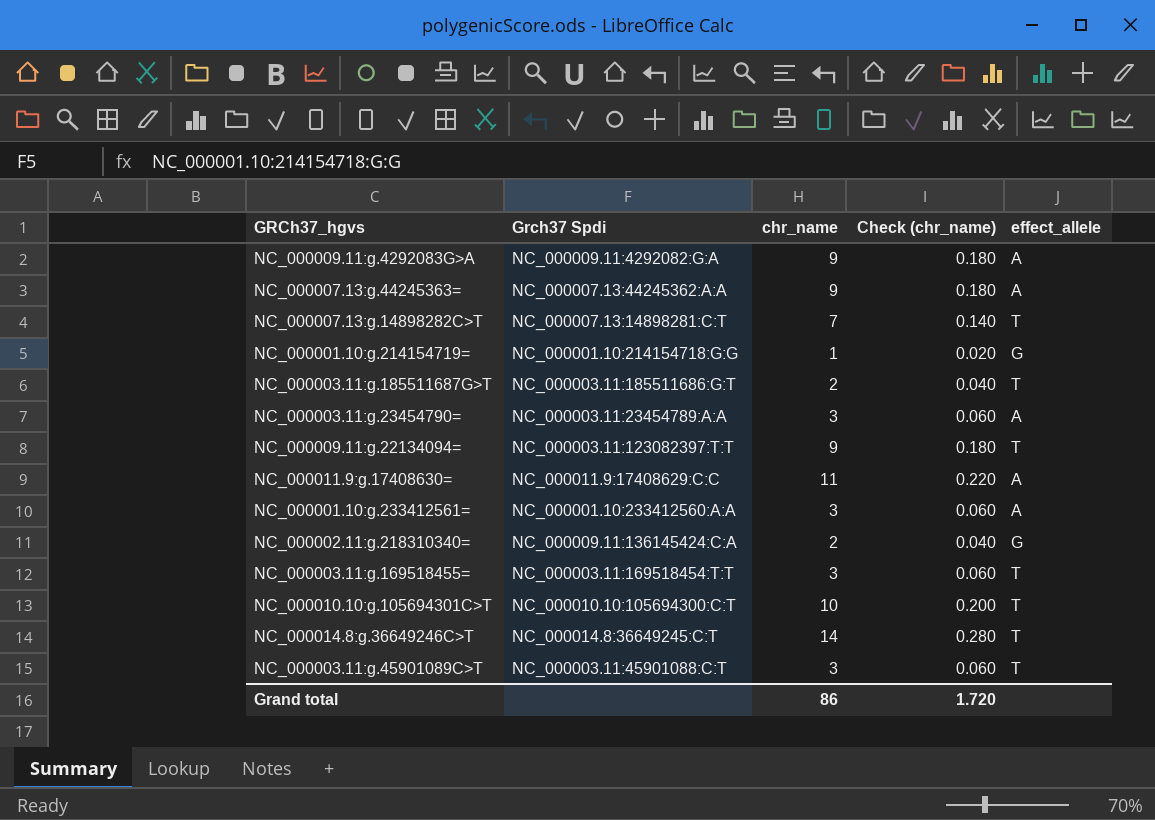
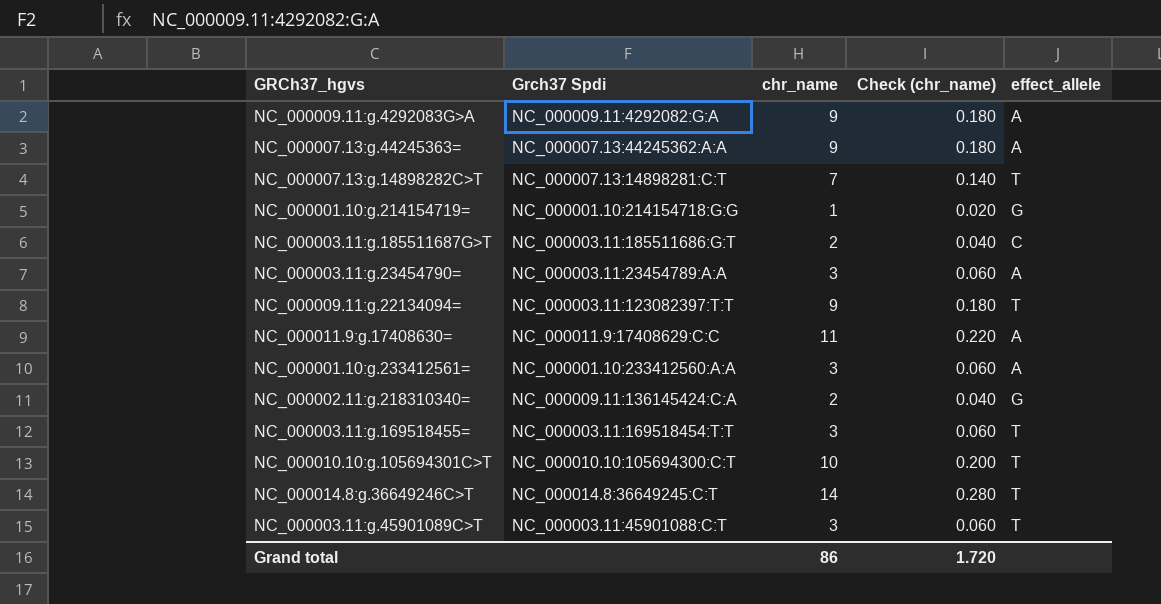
NC_000003.11:g.185511687G>T | effect_allele: T -> C

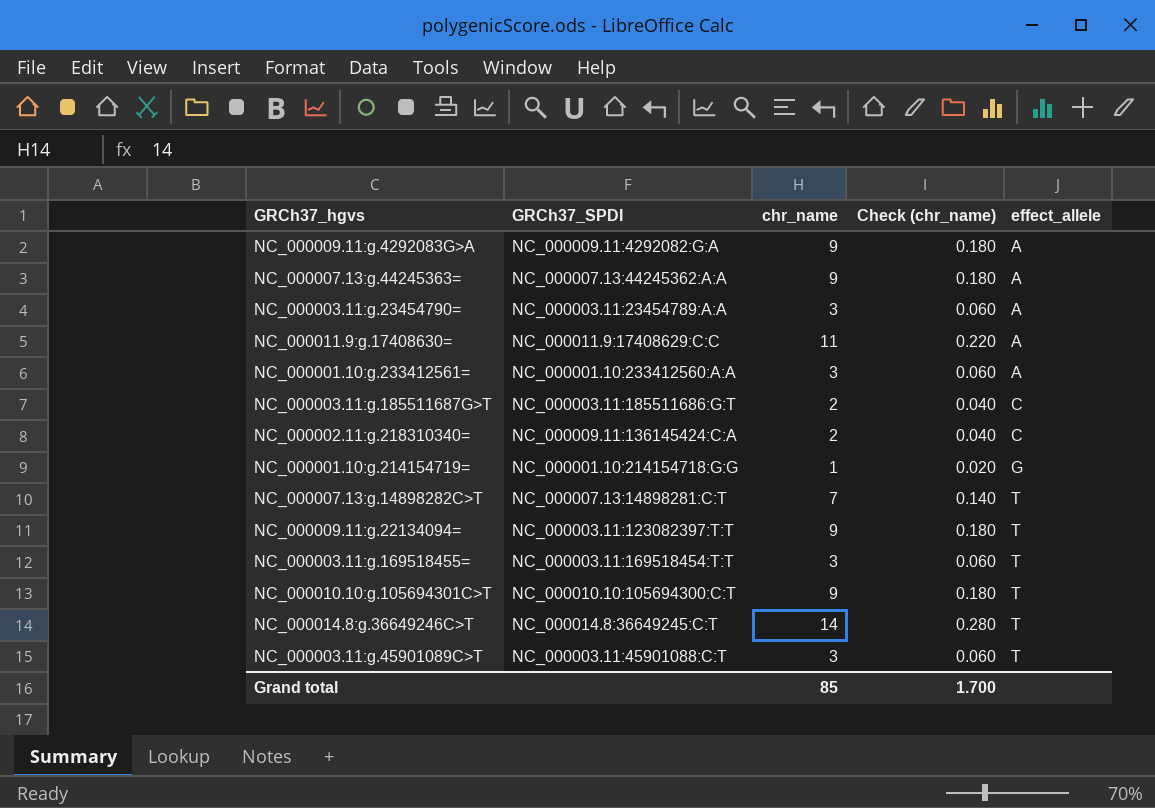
row order: none -> effect_allele ascending
column name: Grch37 Spdi -> GRCh37_SPDI
NC_000002.11:g.218310340= | effect_allele: G -> C
NC_000010.10:g.105694301C>T | chr_name: 10 -> 9
NC_000010.10:g.105694301C>T | Check (chr_name): 0.200 -> 0.180
Grand total | chr_name: 86 -> 85
Grand total | Check (chr_name): 1.720 -> 1.700

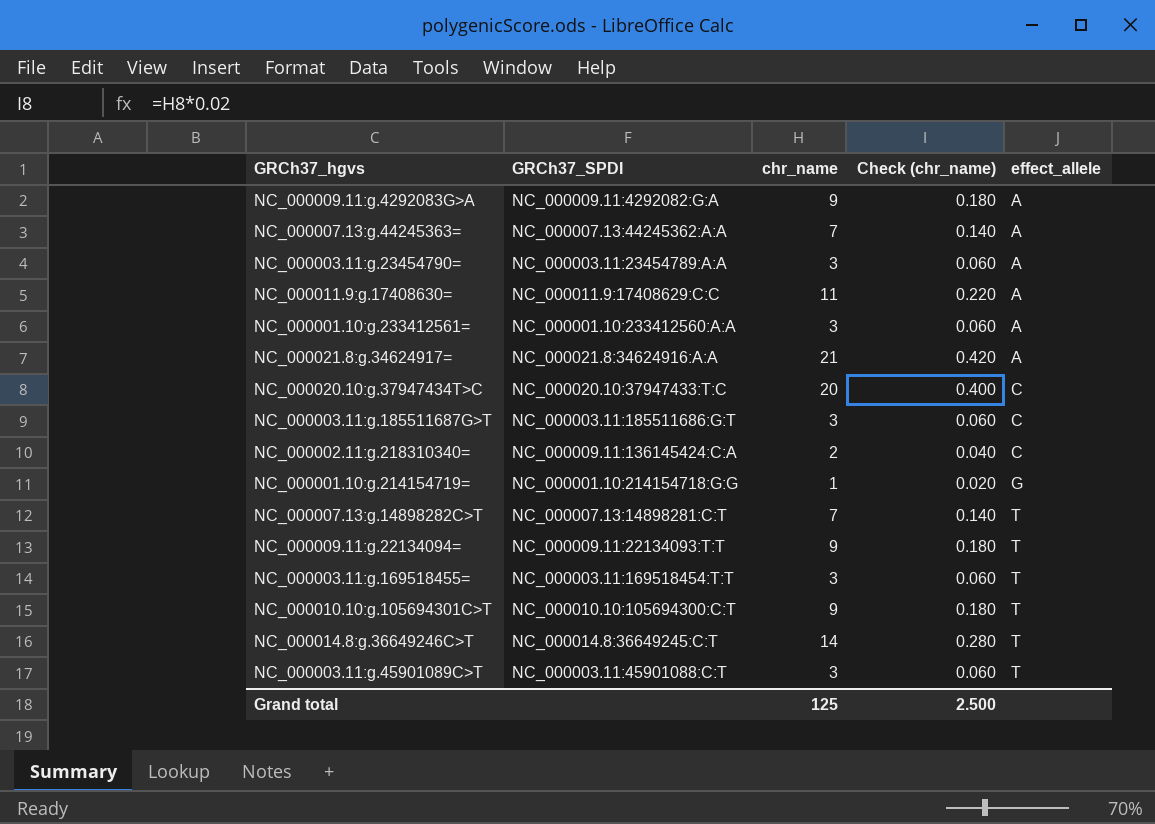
NC_000007.13:g.44245363= | chr_name: 9 -> 7
NC_000007.13:g.44245363= | Check (chr_name): 0.180 -> 0.140
row NC_000021.8:g.34624917=: none -> NC_000021.8:34624916:A:A | 21 | 0.420 | A
row NC_000020.10:g.37947434T>C: none -> NC_000020.10:37947433:T:C | 20 | 0.400 | C
NC_000003.11:g.185511687G>T | chr_name: 2 -> 3
NC_000003.11:g.185511687G>T | Check (chr_name): 0.040 -> 0.060
NC_000009.11:g.22134094= | GRCh37_SPDI: NC_000003.11:123082397:T:T -> NC_000009.11:22134093:T:T
Grand total | chr_name: 85 -> 125
Grand total | Check (chr_name): 1.700 -> 2.500

